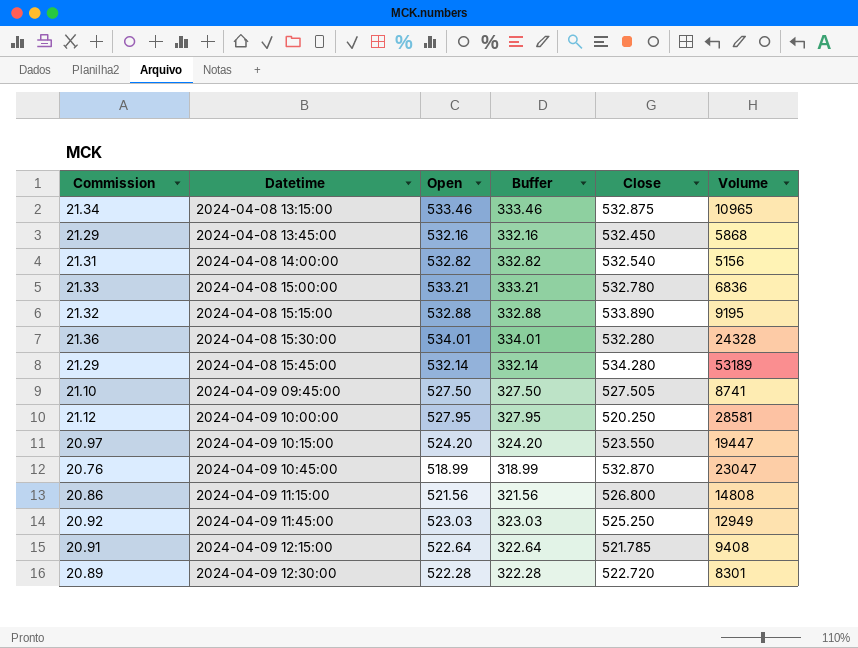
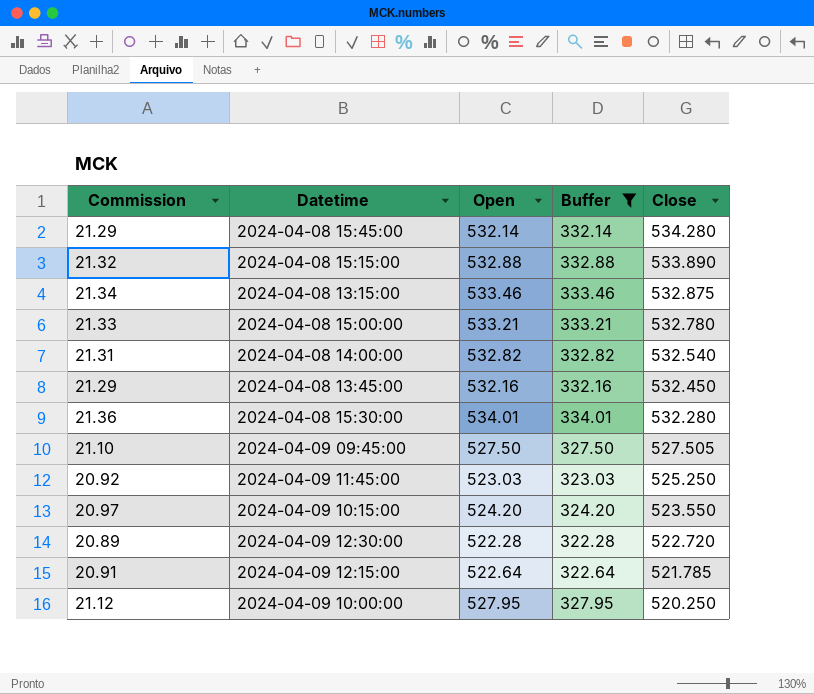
filter: none -> Buffer >= 322.28
row order: Datetime ascending -> Close descending
column Volume | position: 6 -> none

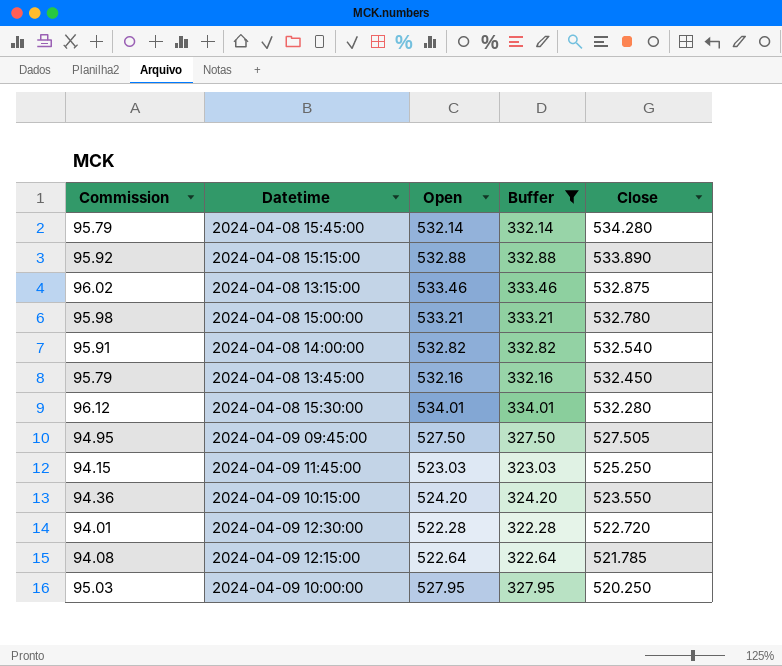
column Commission | formula: [Open] * 0.04 -> [Open] * 0.18

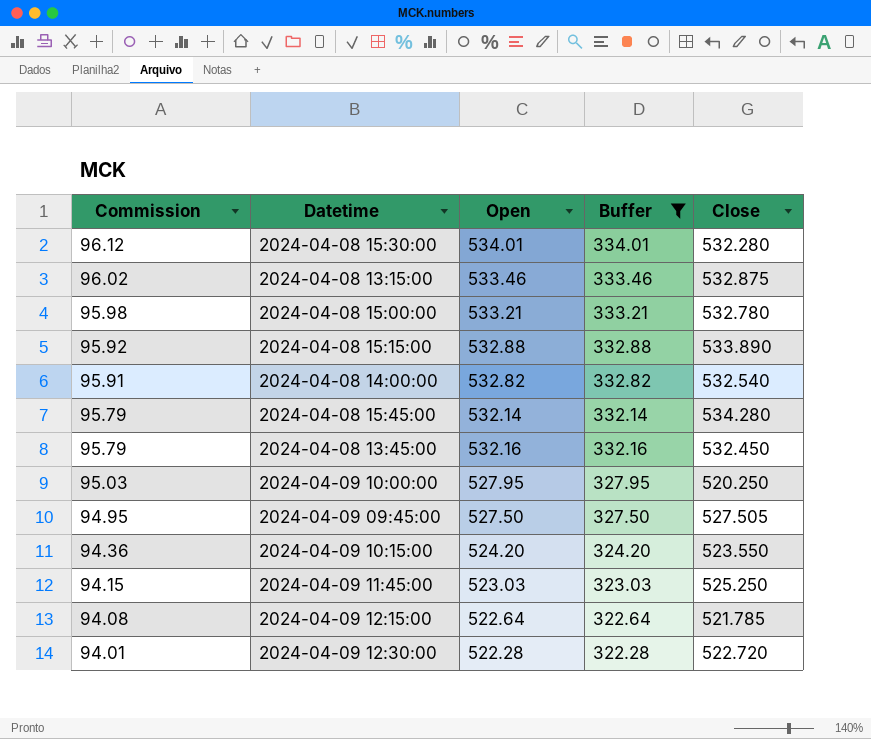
row order: Close descending -> Commission descending

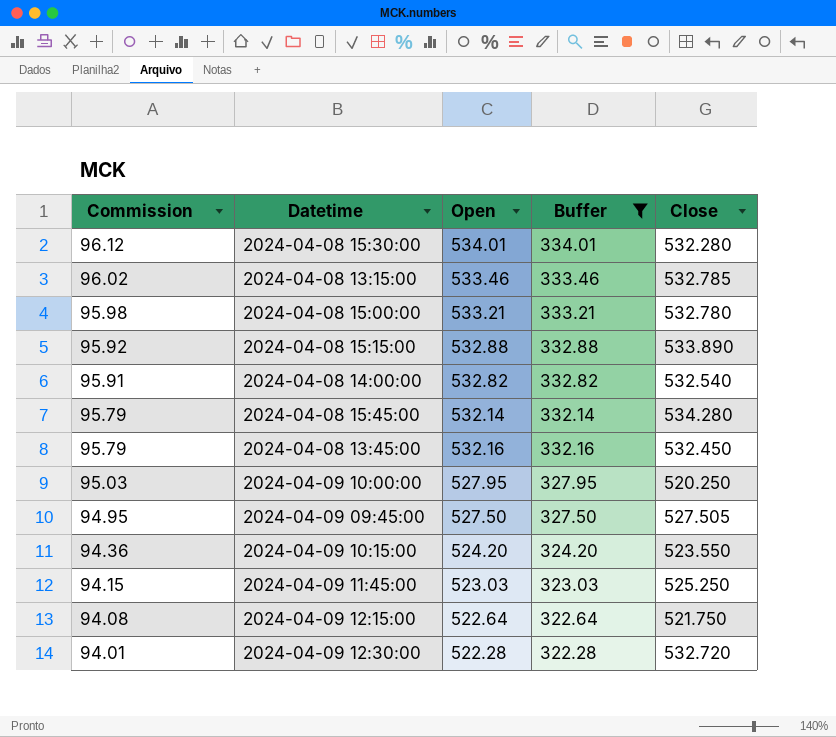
2024-04-08 13:15:00 | Close: 532.875 -> 532.785
2024-04-09 12:15:00 | Close: 521.785 -> 521.750
2024-04-09 12:30:00 | Close: 522.720 -> 532.720

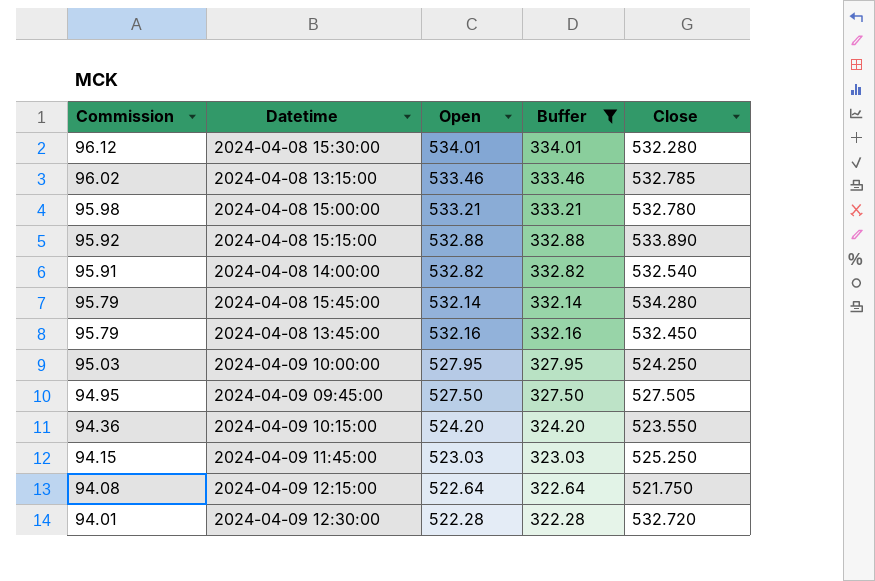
2024-04-09 10:00:00 | Close: 520.250 -> 524.250

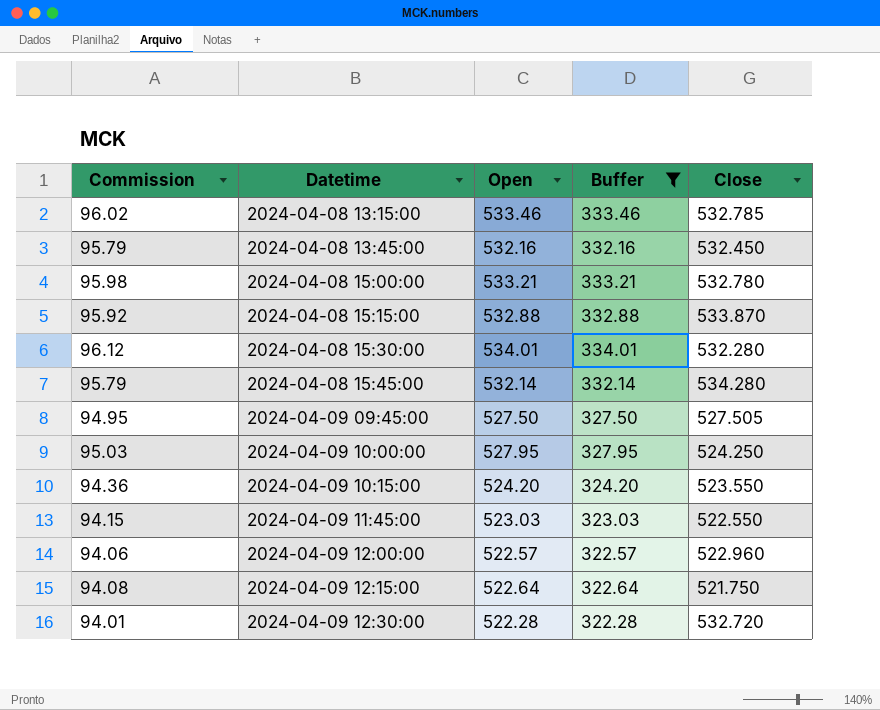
row order: Commission descending -> Datetime ascending
row 2024-04-08 14:00:00: 95.91 | 532.82 | 332.82 | 532.540 -> none
2024-04-08 15:15:00 | Close: 533.890 -> 533.870
2024-04-09 11:45:00 | Close: 525.250 -> 522.550
row 2024-04-09 12:00:00: none -> 94.06 | 522.57 | 322.57 | 522.960

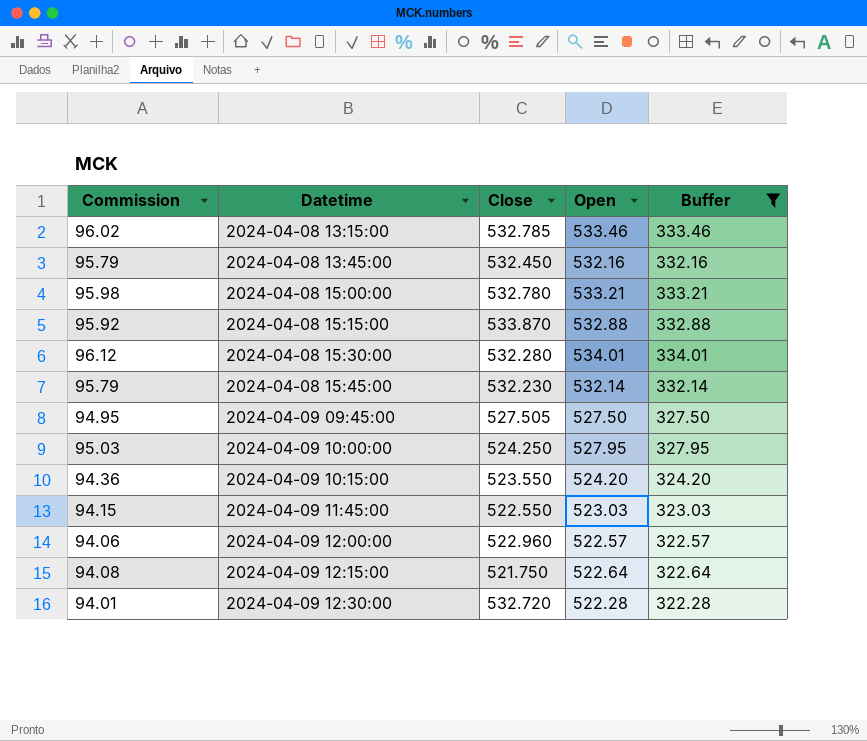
column Close | position: 5 -> 3
2024-04-08 15:45:00 | Close: 534.280 -> 532.230

